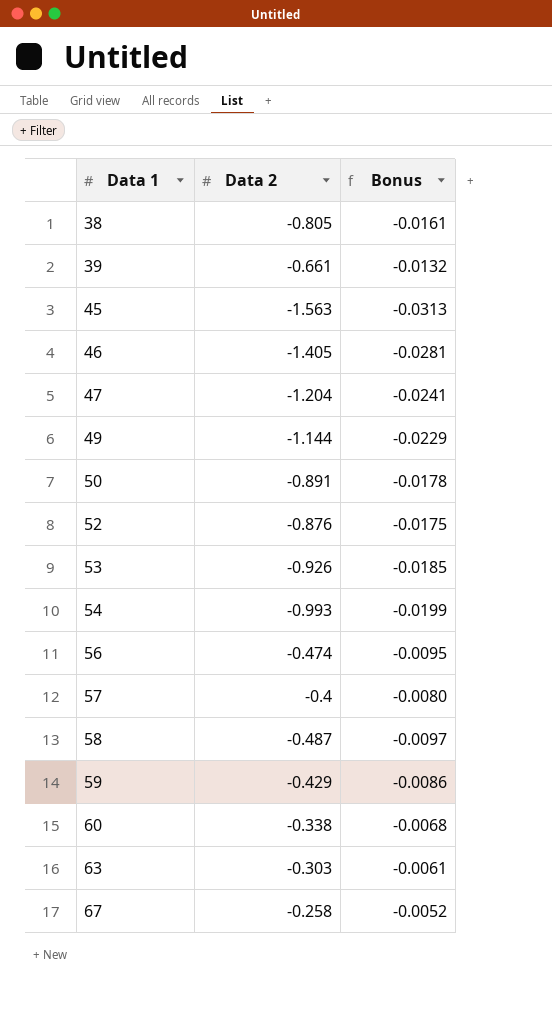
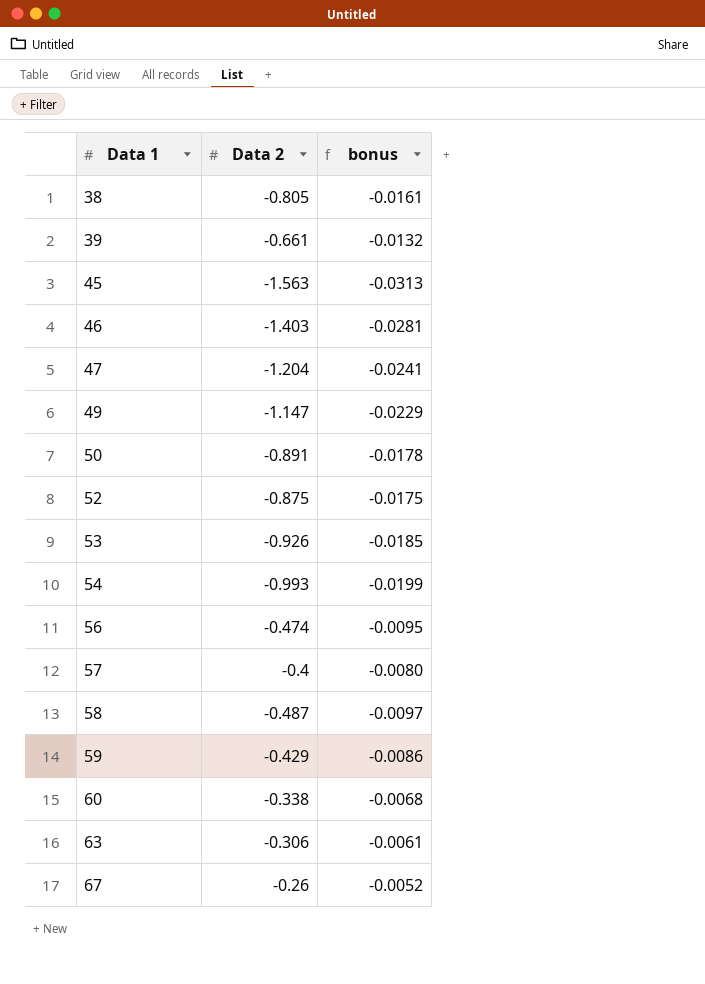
column name: Bonus -> bonus
46 | Data 2: -1.405 -> -1.403
49 | Data 2: -1.144 -> -1.147
52 | Data 2: -0.876 -> -0.875
63 | Data 2: -0.303 -> -0.306
67 | Data 2: -0.258 -> -0.26

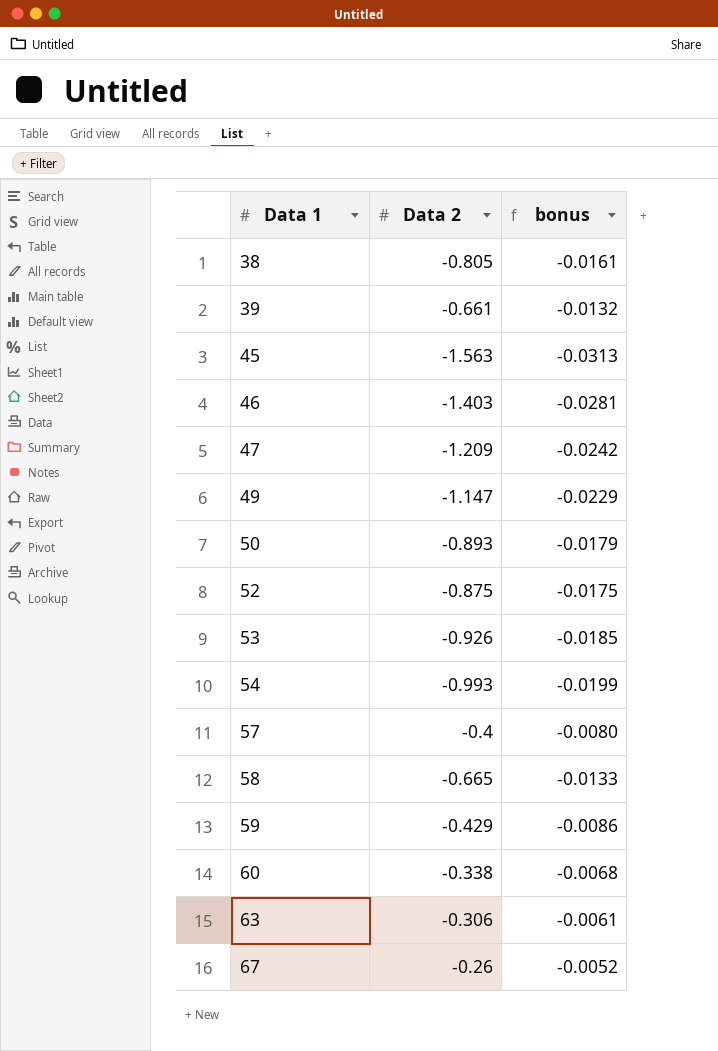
row 56: -0.474 | -0.0095 -> none
47 | Data 2: -1.204 -> -1.209
47 | bonus: -0.0241 -> -0.0242
50 | Data 2: -0.891 -> -0.893
50 | bonus: -0.0178 -> -0.0179
58 | Data 2: -0.487 -> -0.665
58 | bonus: -0.0097 -> -0.0133

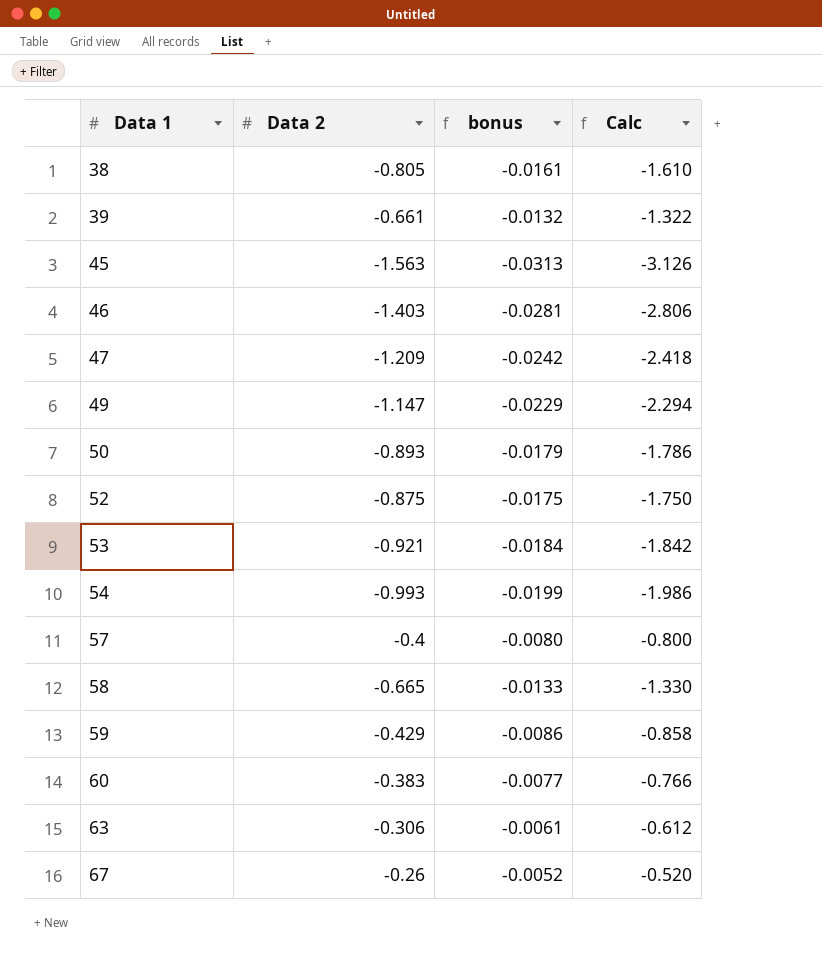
column Calc | formula: none -> [Data 2] * 2
53 | Data 2: -0.926 -> -0.921
53 | bonus: -0.0185 -> -0.0184
60 | Data 2: -0.338 -> -0.383
60 | bonus: -0.0068 -> -0.0077

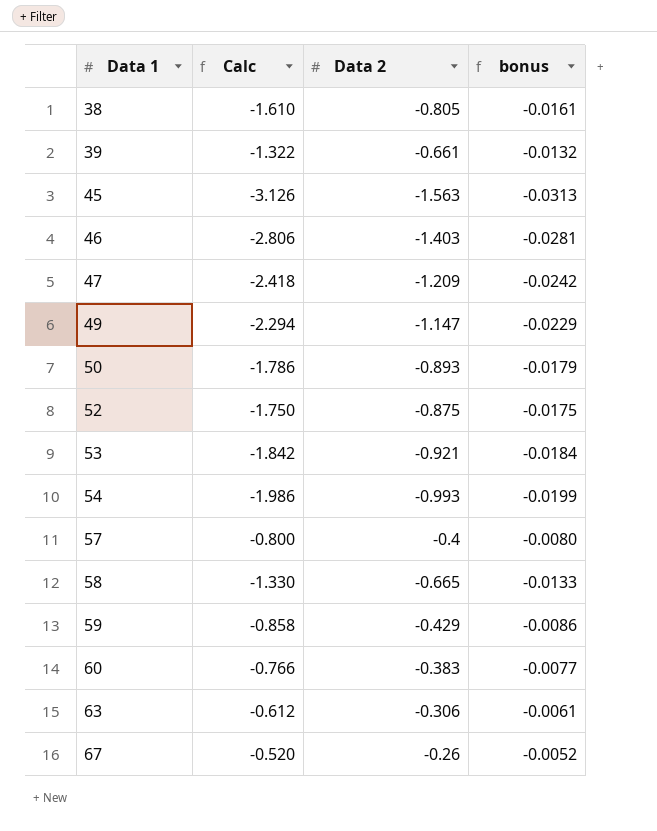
column Calc | position: 4 -> 2

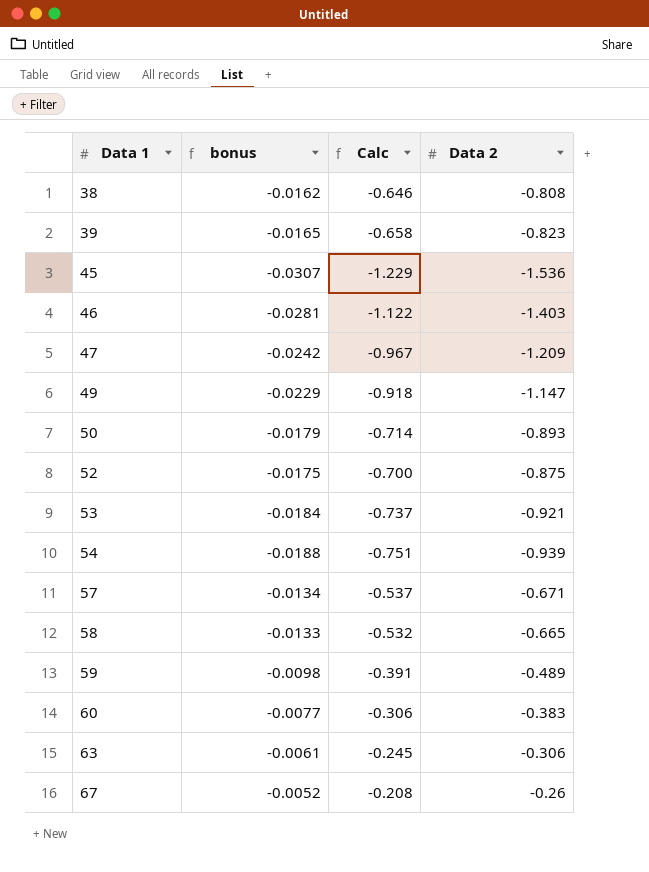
column bonus | position: 4 -> 2
column Calc | formula: [Data 2] * 2 -> [Data 2] * 0.8
38 | bonus: -0.0161 -> -0.0162
38 | Data 2: -0.805 -> -0.808
39 | bonus: -0.0132 -> -0.0165
39 | Data 2: -0.661 -> -0.823
45 | bonus: -0.0313 -> -0.0307
45 | Data 2: -1.563 -> -1.536
54 | bonus: -0.0199 -> -0.0188
54 | Data 2: -0.993 -> -0.939
57 | bonus: -0.0080 -> -0.0134
57 | Data 2: -0.4 -> -0.671
59 | bonus: -0.0086 -> -0.0098
59 | Data 2: -0.429 -> -0.489

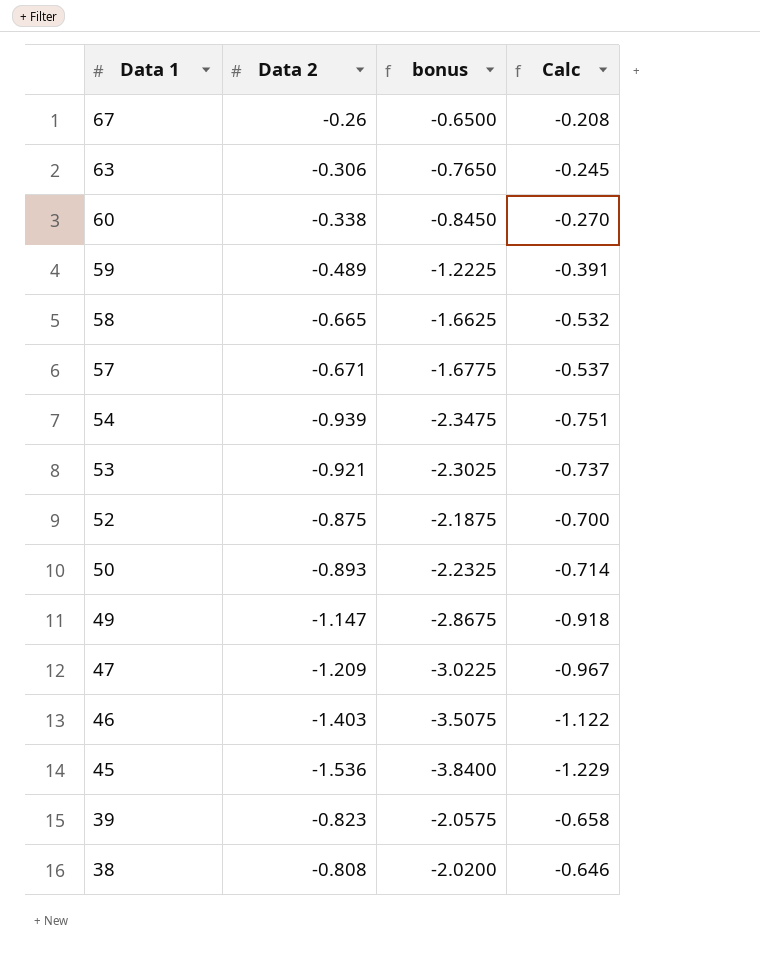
row order: Data 1 ascending -> Data 1 descending
column Data 2 | position: 4 -> 2
column bonus | formula: [Data 2] * 0.02 -> [Data 2] * 2.5
60 | Data 2: -0.383 -> -0.338
60 | Calc: -0.306 -> -0.270

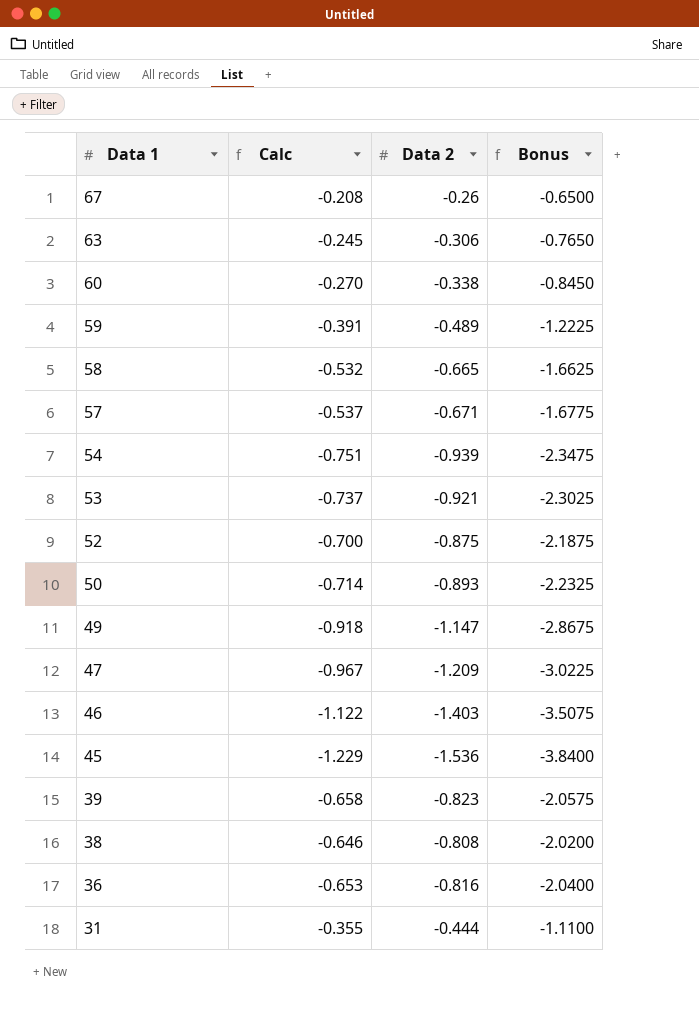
column Calc | position: 4 -> 2
column name: bonus -> Bonus
row 36: none -> -0.653 | -0.816 | -2.0400
row 31: none -> -0.355 | -0.444 | -1.1100

